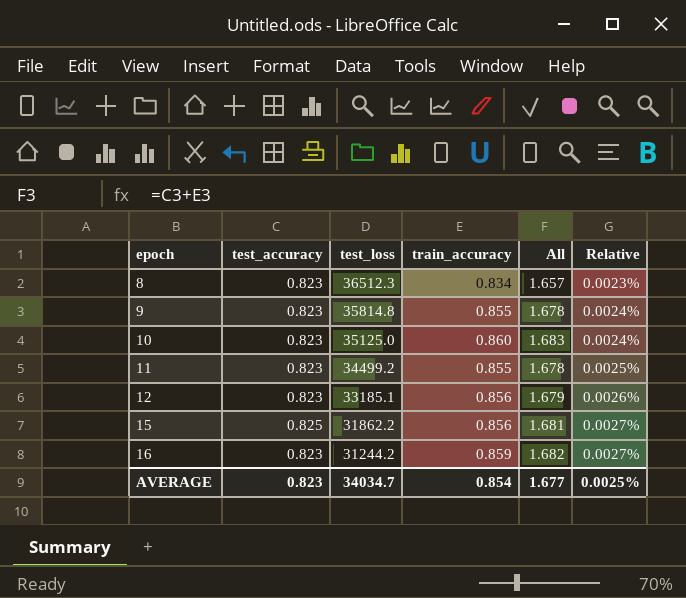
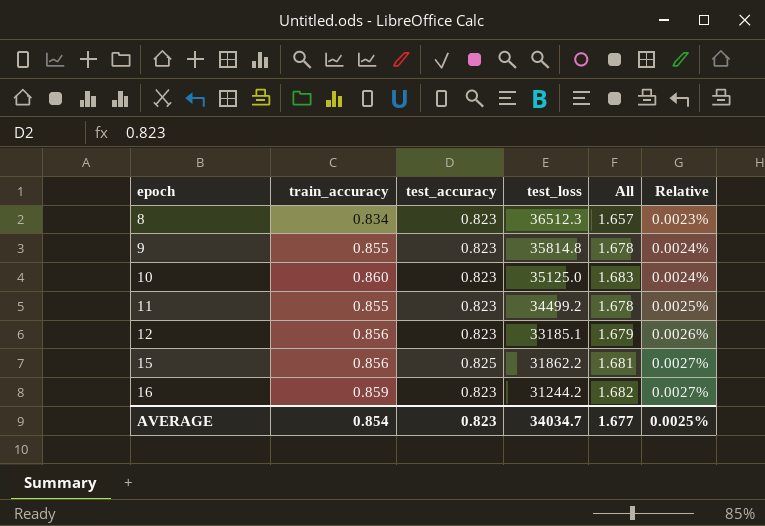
column train_accuracy | position: 4 -> 2

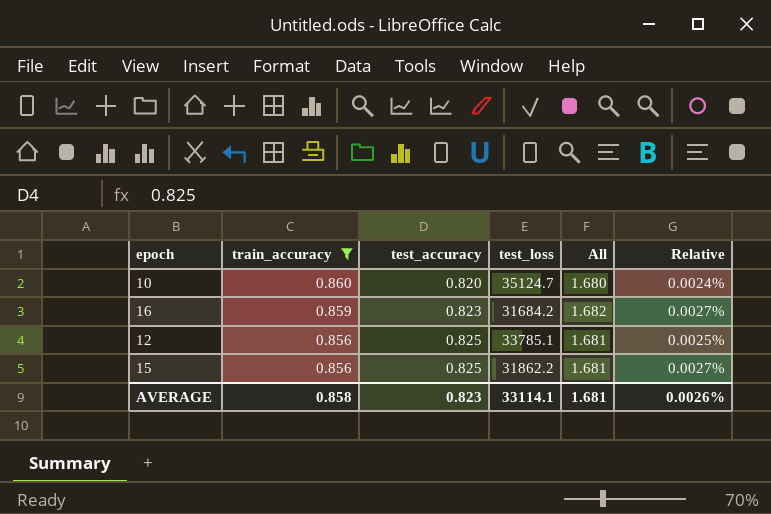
filter: none -> train_accuracy >= 0.856
row order: epoch ascending -> train_accuracy descending
10 | test_accuracy: 0.823 -> 0.820
10 | test_loss: 35125.0 -> 35124.7
10 | All: 1.683 -> 1.680
16 | test_loss: 31244.2 -> 31684.2
12 | test_accuracy: 0.823 -> 0.825
12 | test_loss: 33185.1 -> 33785.1
12 | All: 1.679 -> 1.681
12 | Relative: 0.0026% -> 0.0025%
AVERAGE | train_accuracy: 0.854 -> 0.858
AVERAGE | test_loss: 34034.7 -> 33114.1
AVERAGE | All: 1.677 -> 1.681
AVERAGE | Relative: 0.0025% -> 0.0026%

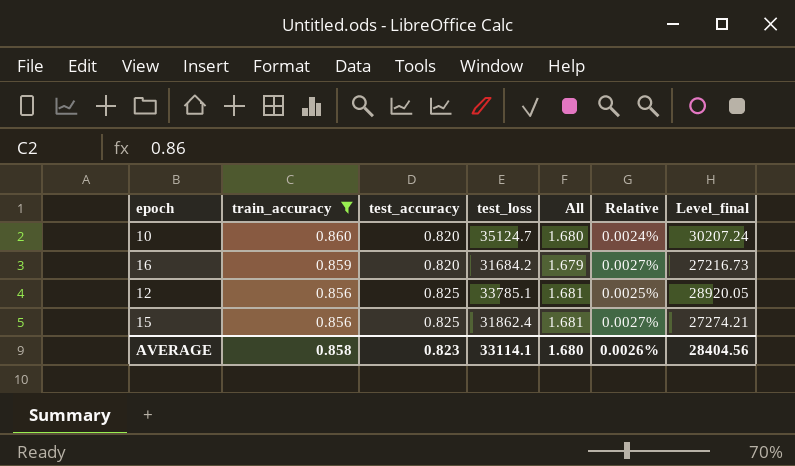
column Level_final | formula: none -> [train_accuracy] * [test_loss]
16 | test_accuracy: 0.823 -> 0.820
16 | All: 1.682 -> 1.679
15 | test_loss: 31862.2 -> 31862.4
AVERAGE | All: 1.681 -> 1.680

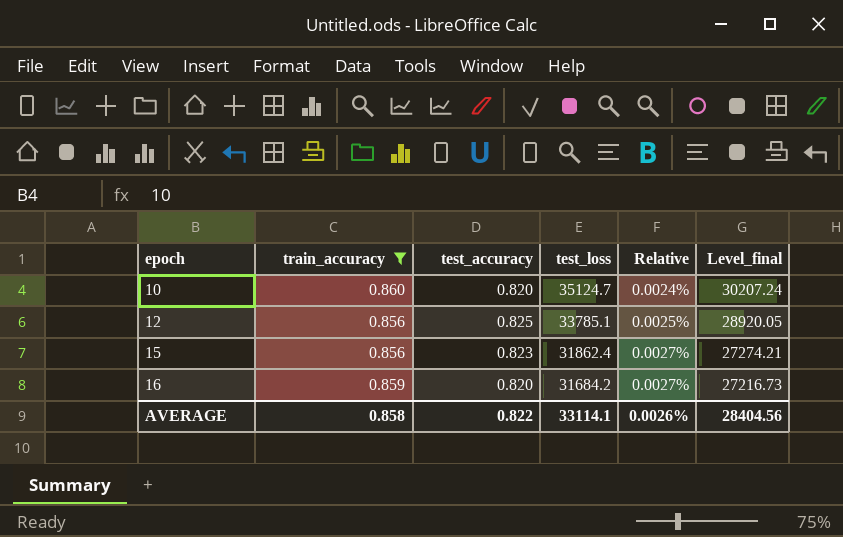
row order: train_accuracy descending -> epoch ascending
column All | formula: [train_accuracy] + [test_accuracy] -> none
15 | test_accuracy: 0.825 -> 0.823
AVERAGE | test_accuracy: 0.823 -> 0.822

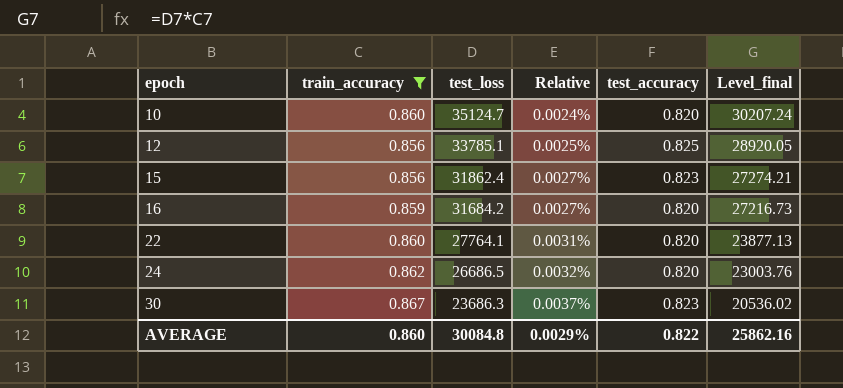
column test_accuracy | position: 3 -> 5
row 22: none -> 0.860 | 27764.1 | 0.0031% | 0.820 | 23877.13
row 24: none -> 0.862 | 26686.5 | 0.0032% | 0.820 | 23003.76
row 30: none -> 0.867 | 23686.3 | 0.0037% | 0.823 | 20536.02
AVERAGE | train_accuracy: 0.858 -> 0.860
AVERAGE | test_loss: 33114.1 -> 30084.8
AVERAGE | Relative: 0.0026% -> 0.0029%
AVERAGE | Level_final: 28404.56 -> 25862.16

